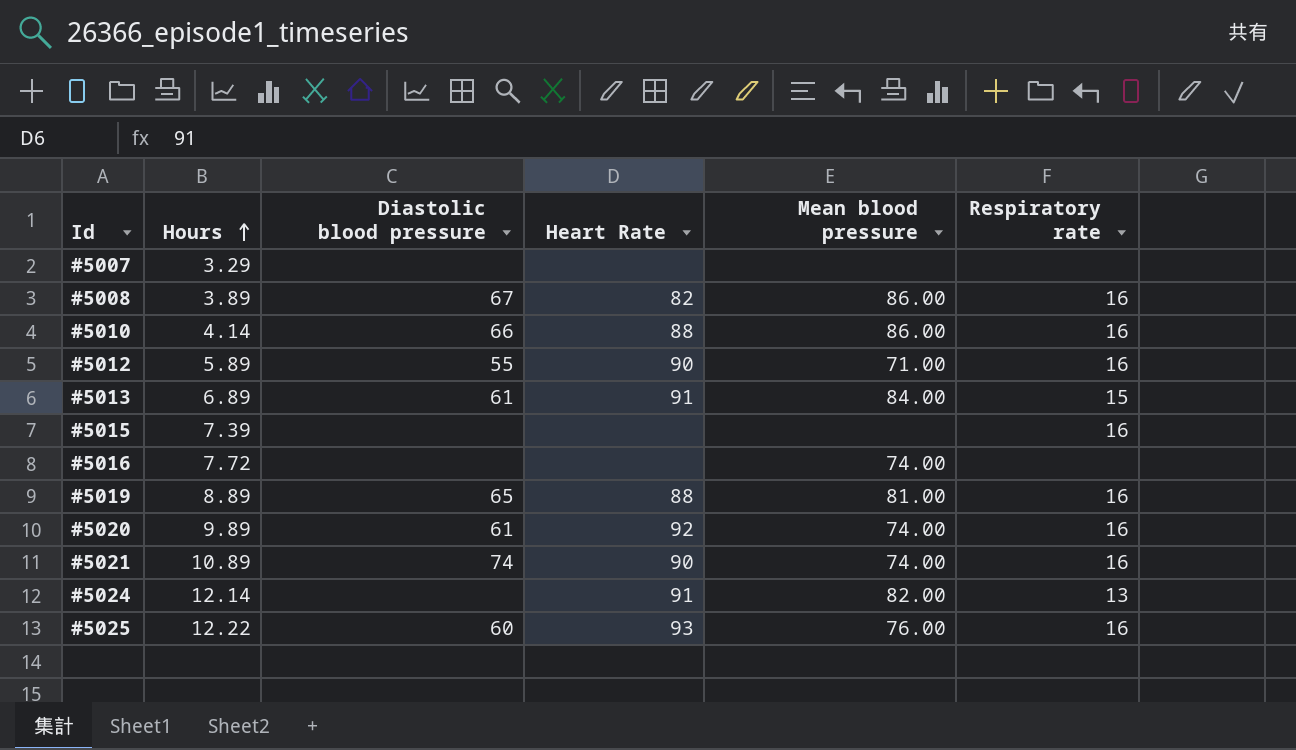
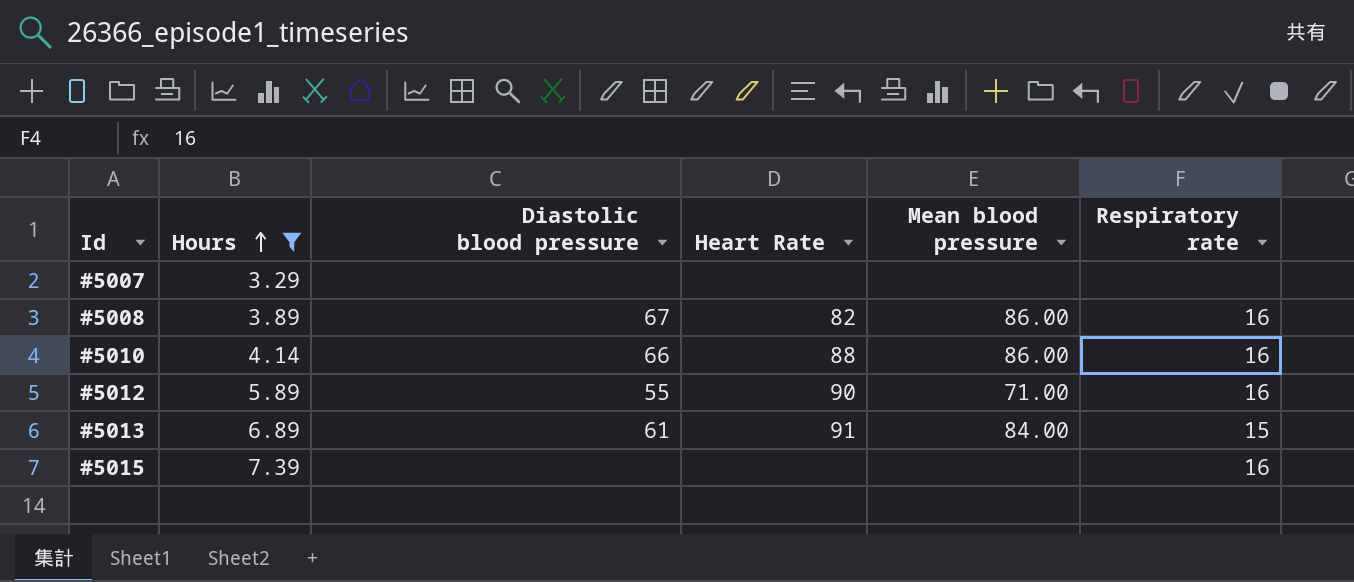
filter: none -> Hours <= 7.39

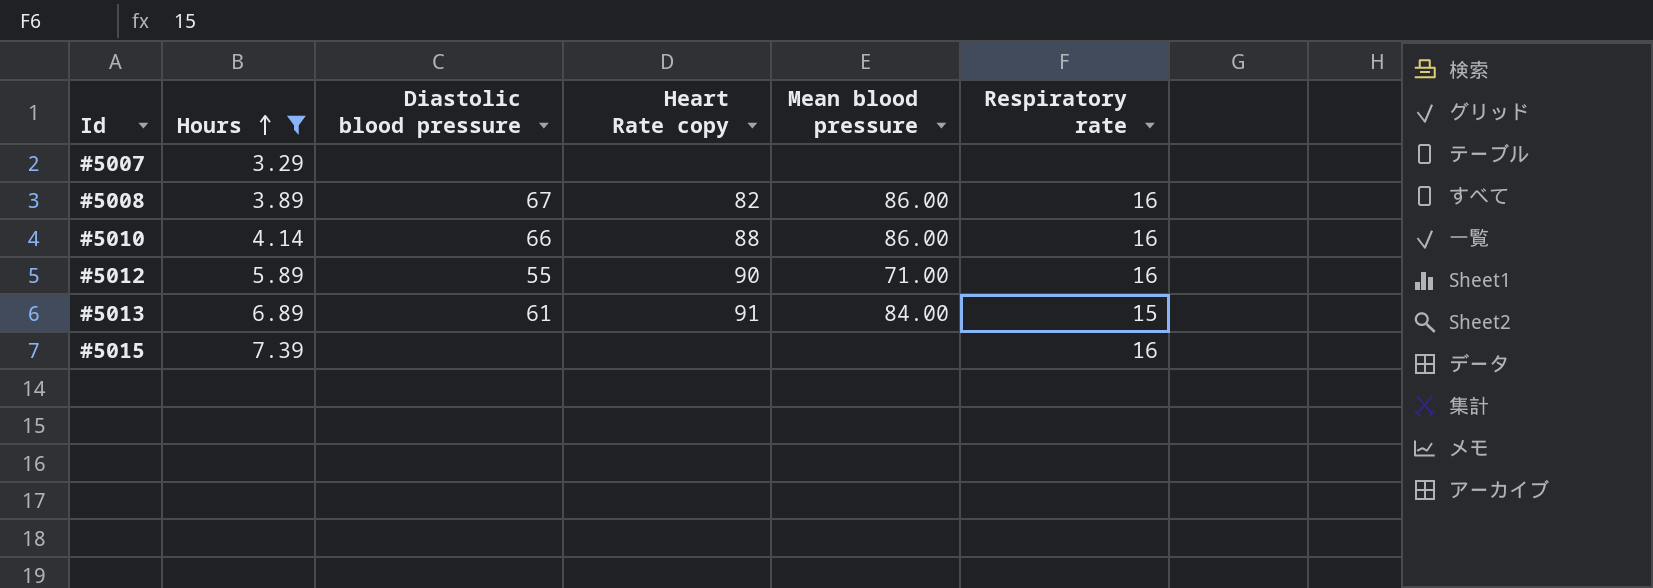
column name: Heart Rate -> Heart Rate copy

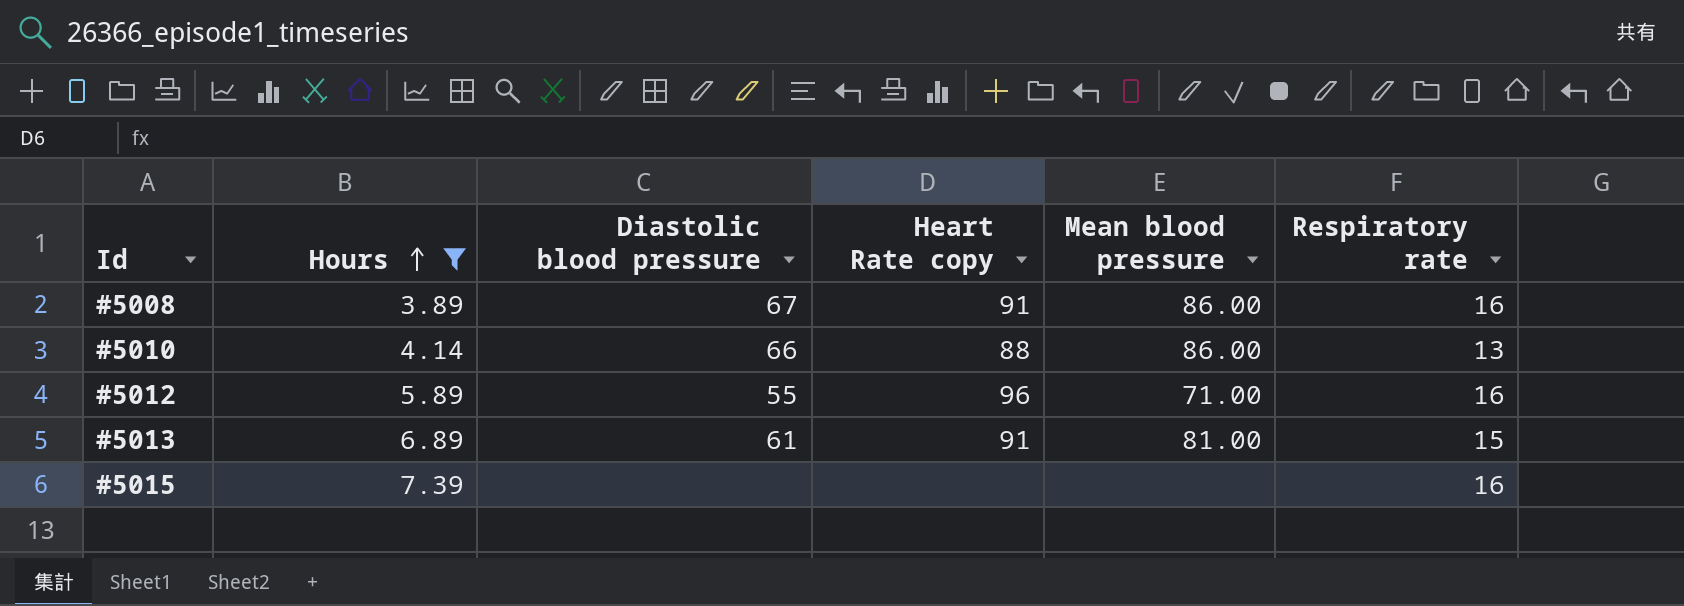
row #5007: 3.29 | none | none | none | none -> none
#5008 | Heart Rate copy: 82 -> 91
#5010 | Respiratory rate: 16 -> 13
#5012 | Heart Rate copy: 90 -> 96
#5013 | Mean blood pressure: 84.00 -> 81.00

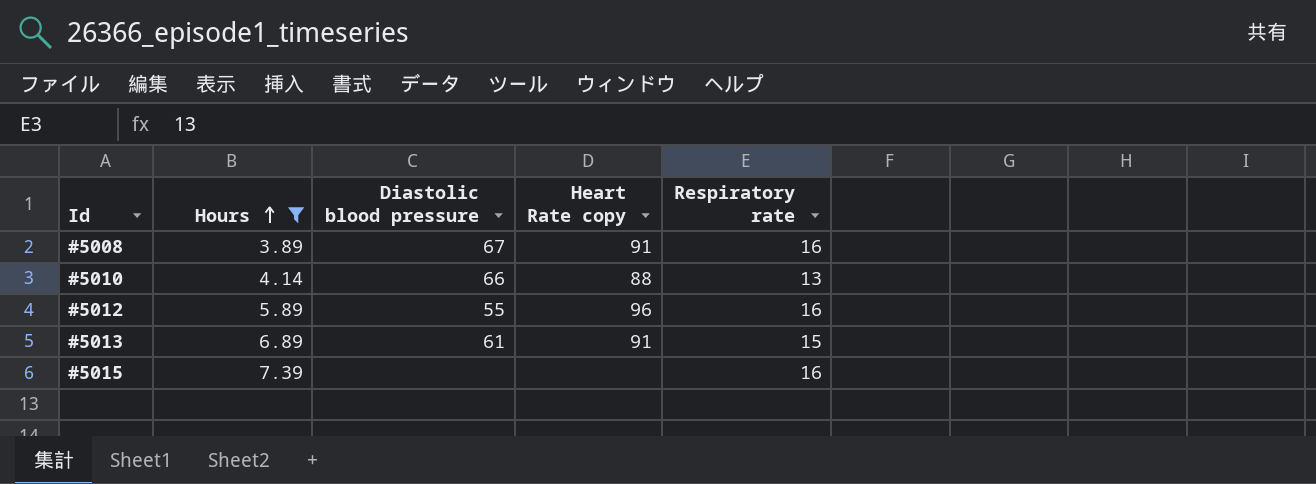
column Mean blood pressure | position: 5 -> none

